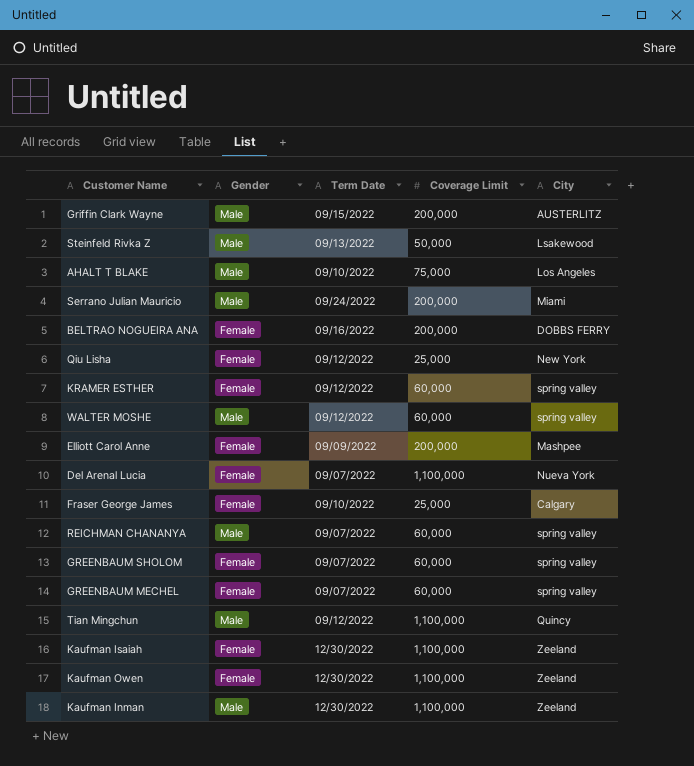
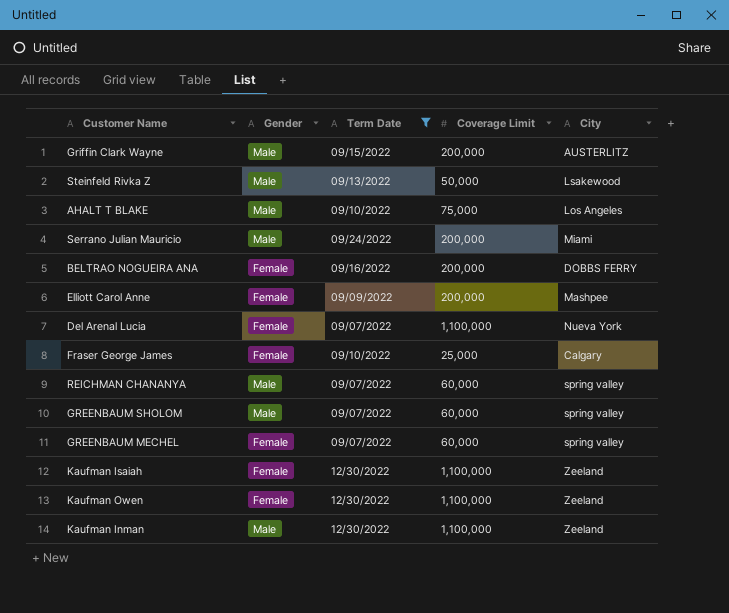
filter: none -> Term Date != 09/12/2022
GREENBAUM SHOLOM | Gender: Female -> Male

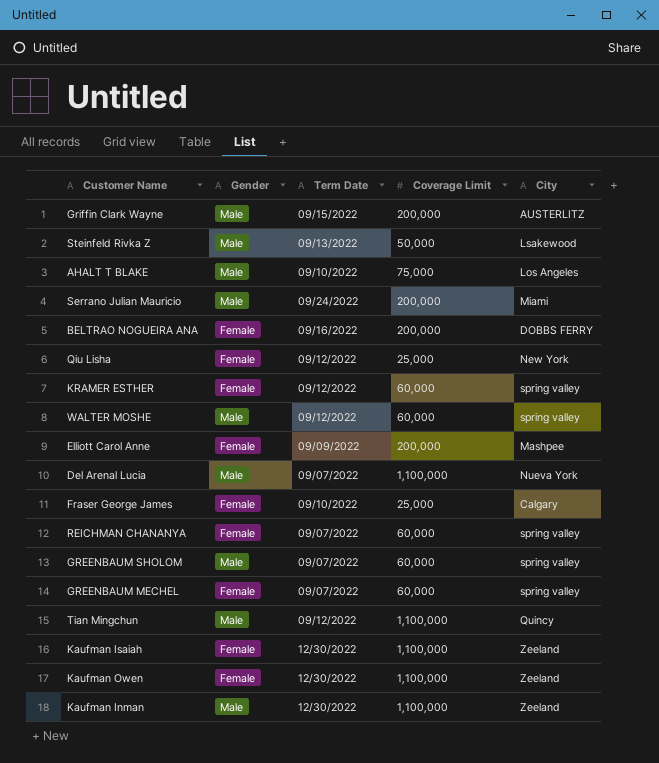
filter: Term Date != 09/12/2022 -> none
Del Arenal Lucia | Gender: Female -> Male
REICHMAN CHANANYA | Gender: Male -> Female

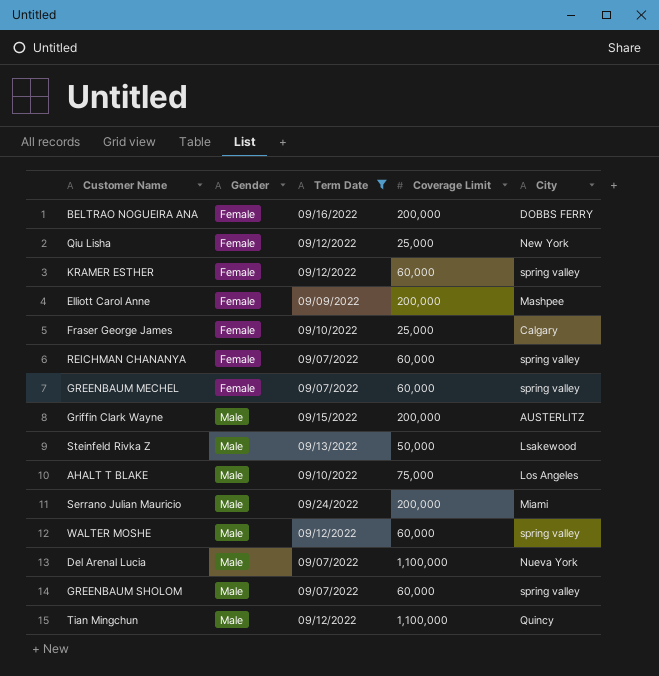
filter: none -> Term Date != 12/30/2022
row order: none -> Gender ascending

